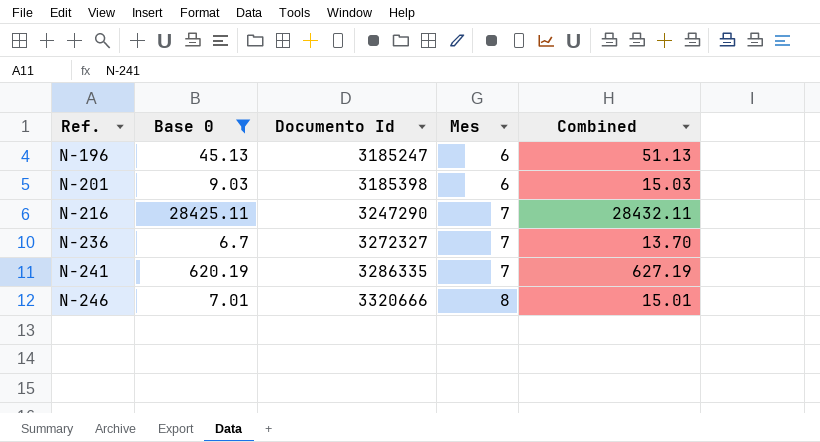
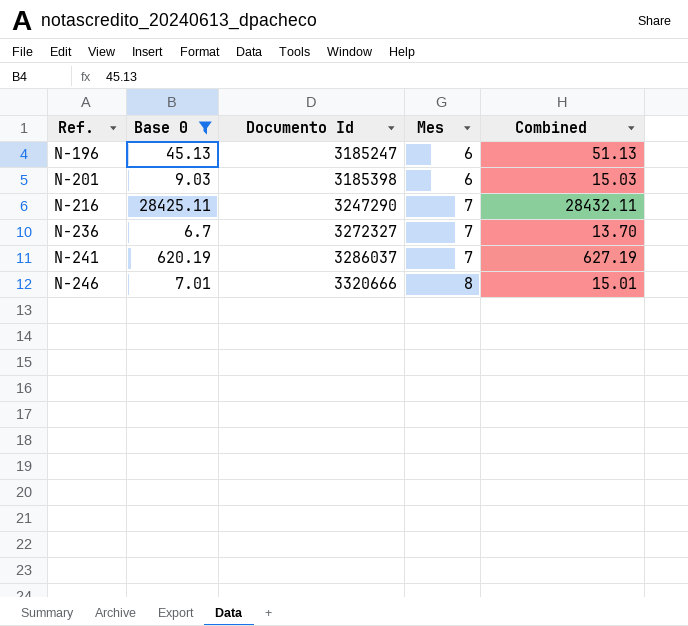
N-241 | Documento Id: 3286335 -> 3286037

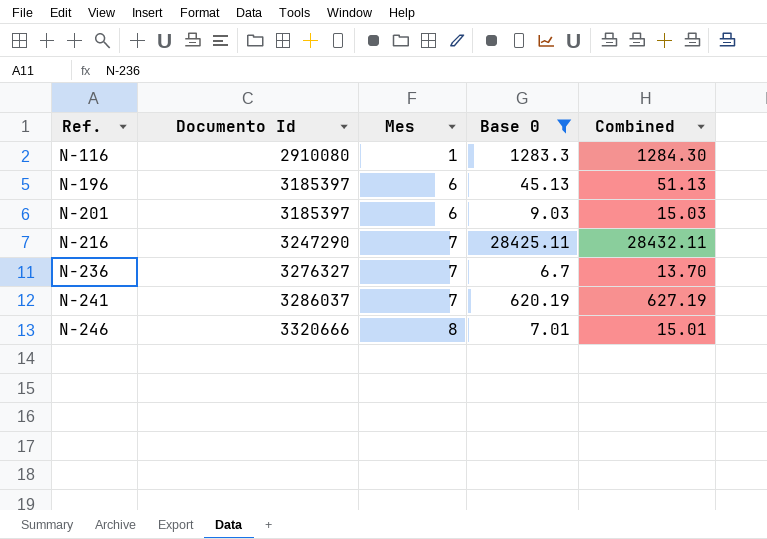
column Base 0 | position: 2 -> 4
row N-116: none -> 2910080 | 1 | 1283.3 | 1284.30
N-196 | Documento Id: 3185247 -> 3185397
N-201 | Documento Id: 3185398 -> 3185397
N-236 | Documento Id: 3272327 -> 3276327

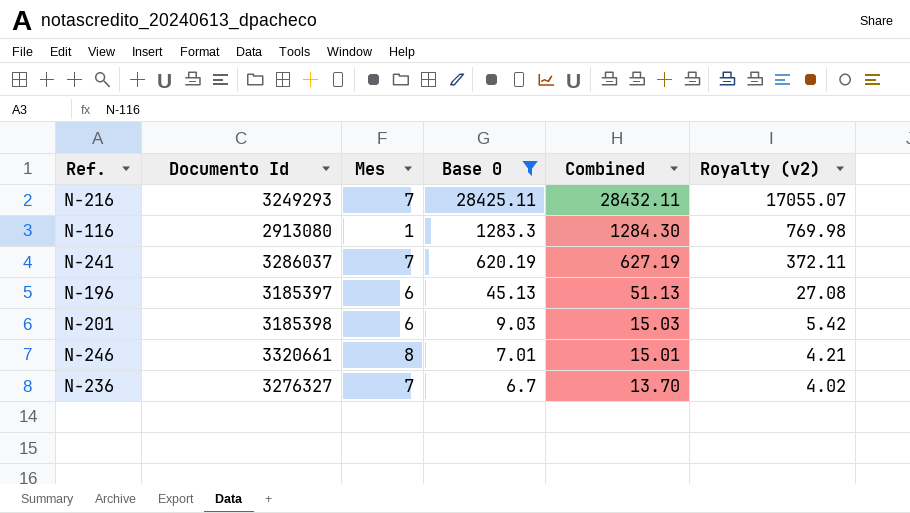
row order: Ref. ascending -> Base 0 descending
column Royalty (v2) | formula: none -> [Base 0] * 0.6
N-216 | Documento Id: 3247290 -> 3249293
N-116 | Documento Id: 2910080 -> 2913080
N-201 | Documento Id: 3185397 -> 3185398
N-246 | Documento Id: 3320666 -> 3320661

